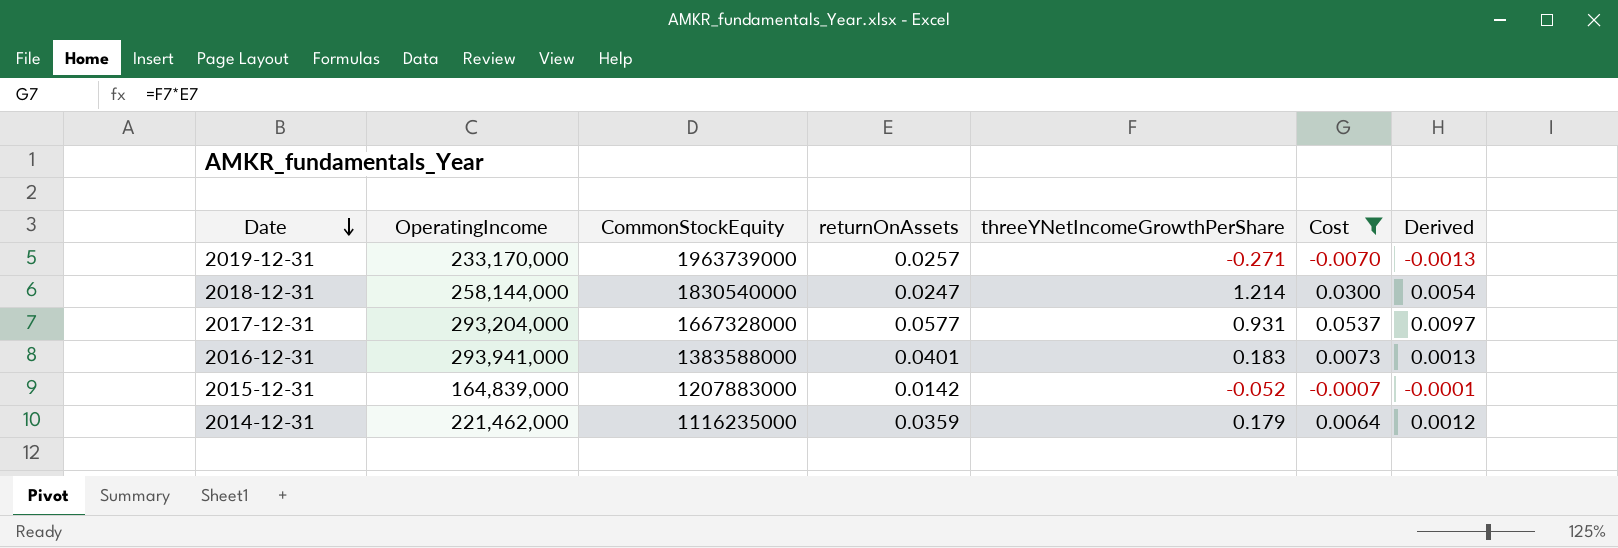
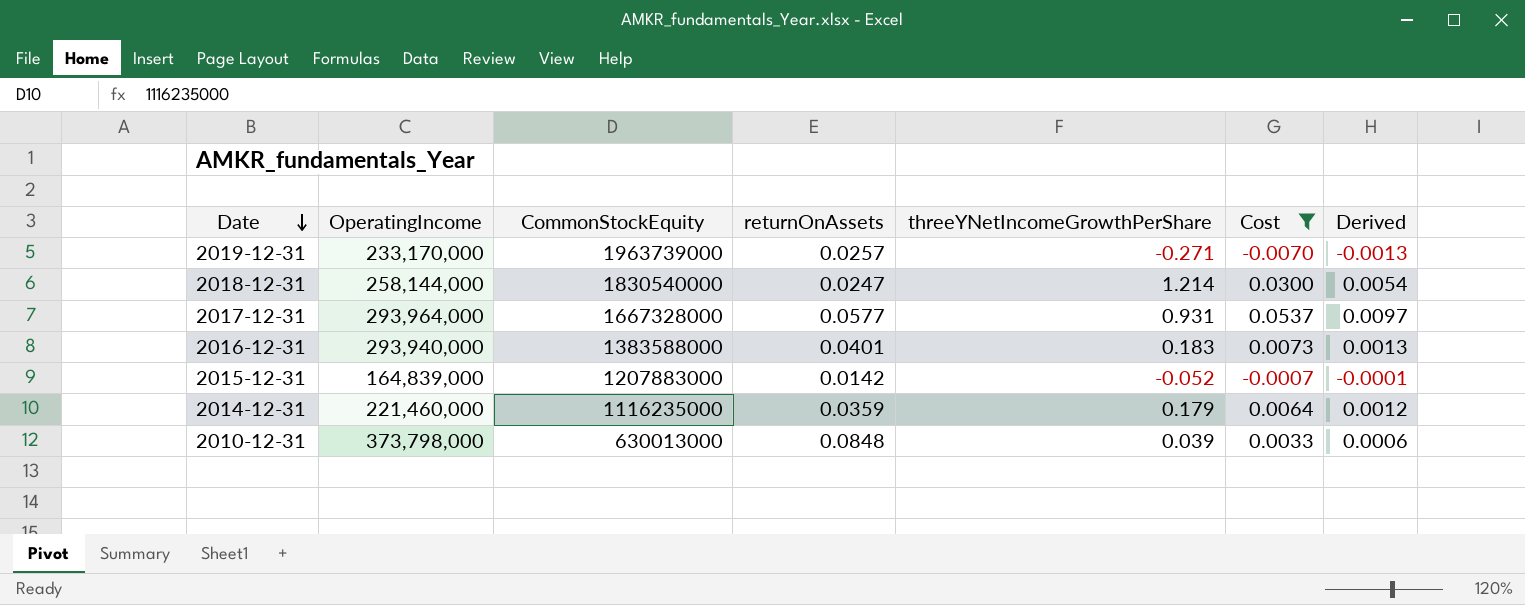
2017-12-31 | OperatingIncome: 293,204,000 -> 293,964,000
2016-12-31 | OperatingIncome: 293,941,000 -> 293,940,000
2014-12-31 | OperatingIncome: 221,462,000 -> 221,460,000
row 2010-12-31: none -> 373,798,000 | 630013000 | 0.0848 | 0.039 | 0.0033 | 0.0006

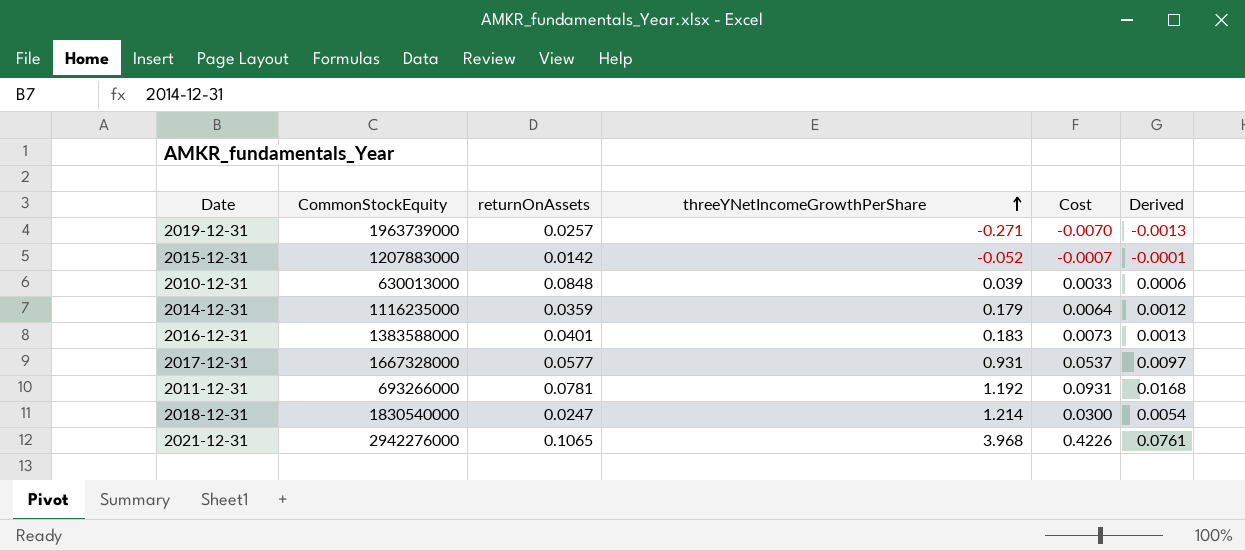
filter: Cost <= 0.0537 -> none
row order: Date descending -> threeYNetIncomeGrowthPerShare ascending
column OperatingIncome | position: 2 -> none

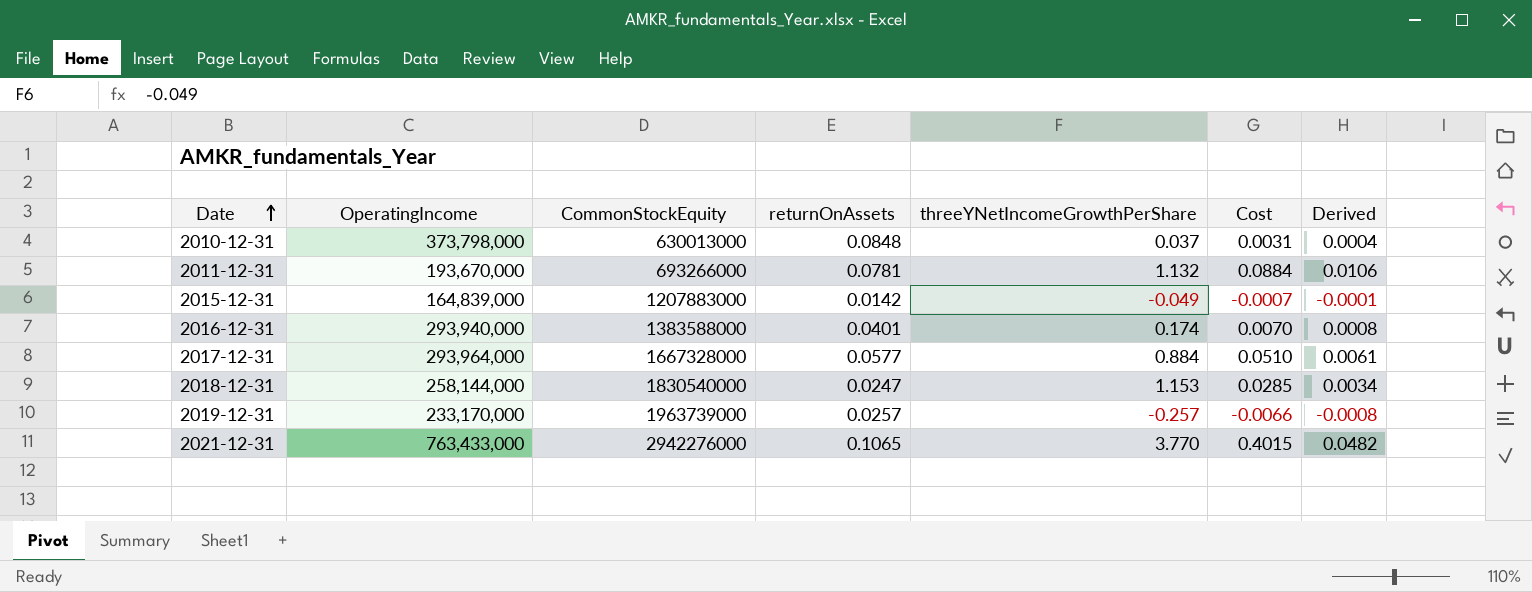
row order: threeYNetIncomeGrowthPerShare ascending -> Date ascending
column OperatingIncome | position: none -> 2
column Derived | formula: [Cost] * 0.18 -> [Cost] * 0.12
row 2014-12-31: 1116235000 | 0.0359 | 0.179 | 0.0064 | 0.0012 -> none
2010-12-31 | threeYNetIncomeGrowthPerShare: 0.039 -> 0.037
2010-12-31 | Cost: 0.0033 -> 0.0031
2011-12-31 | threeYNetIncomeGrowthPerShare: 1.192 -> 1.132
2011-12-31 | Cost: 0.0931 -> 0.0884
2015-12-31 | threeYNetIncomeGrowthPerShare: -0.052 -> -0.049
2016-12-31 | threeYNetIncomeGrowthPerShare: 0.183 -> 0.174
2016-12-31 | Cost: 0.0073 -> 0.0070
2017-12-31 | threeYNetIncomeGrowthPerShare: 0.931 -> 0.884
2017-12-31 | Cost: 0.0537 -> 0.0510
2018-12-31 | threeYNetIncomeGrowthPerShare: 1.214 -> 1.153
2018-12-31 | Cost: 0.0300 -> 0.0285
2019-12-31 | threeYNetIncomeGrowthPerShare: -0.271 -> -0.257
2019-12-31 | Cost: -0.0070 -> -0.0066
2021-12-31 | threeYNetIncomeGrowthPerShare: 3.968 -> 3.770
2021-12-31 | Cost: 0.4226 -> 0.4015

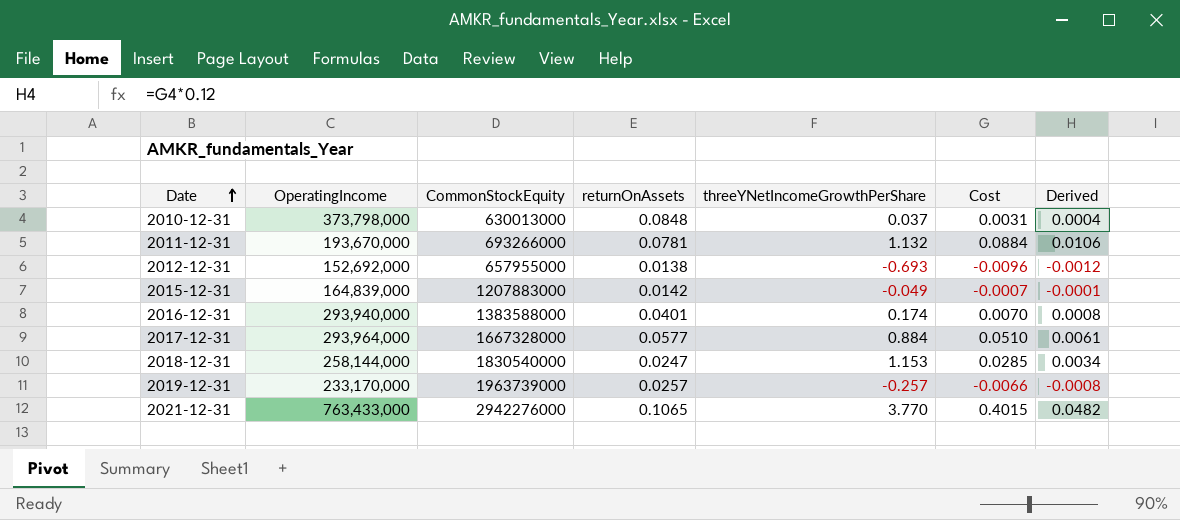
row 2012-12-31: none -> 152,692,000 | 657955000 | 0.0138 | -0.693 | -0.0096 | -0.0012

